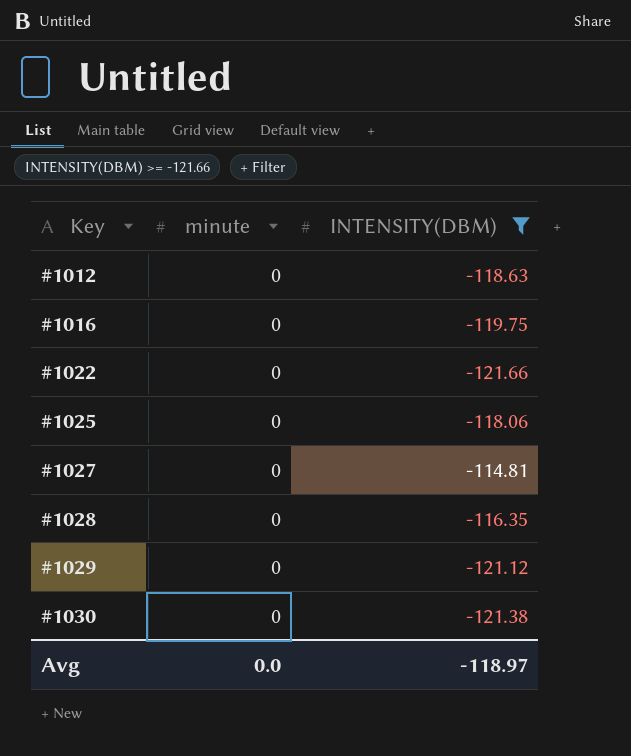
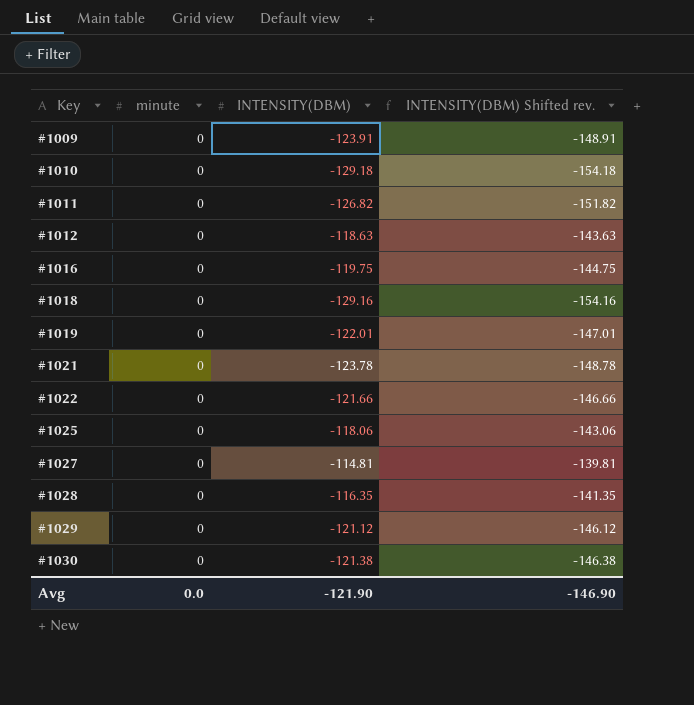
filter: INTENSITY(DBM) >= -121.66 -> none
column INTENSITY(DBM) Shifted rev. | formula: none -> [INTENSITY(DBM)] - 25
Avg | INTENSITY(DBM): -118.97 -> -121.90

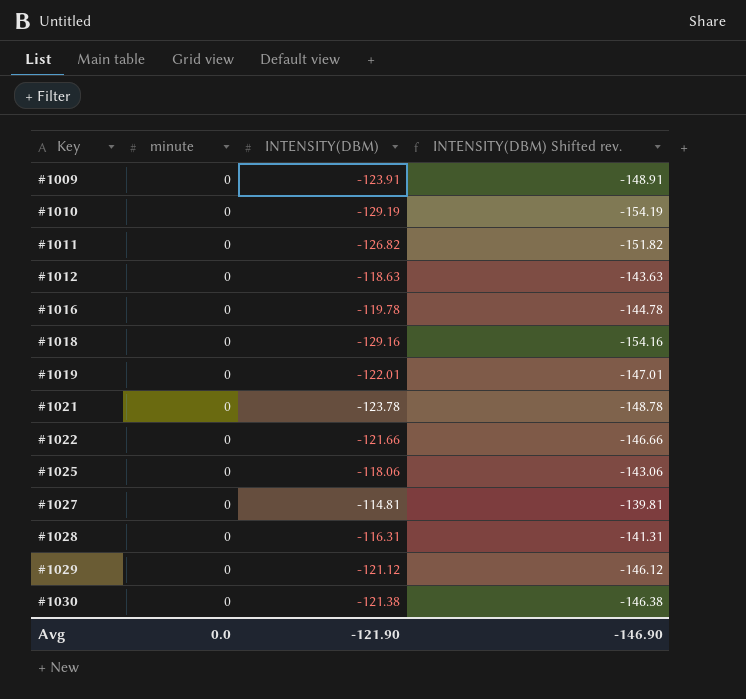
#1010 | INTENSITY(DBM): -129.18 -> -129.19
#1010 | INTENSITY(DBM) Shifted rev.: -154.18 -> -154.19
#1016 | INTENSITY(DBM): -119.75 -> -119.78
#1016 | INTENSITY(DBM) Shifted rev.: -144.75 -> -144.78
#1028 | INTENSITY(DBM): -116.35 -> -116.31
#1028 | INTENSITY(DBM) Shifted rev.: -141.35 -> -141.31

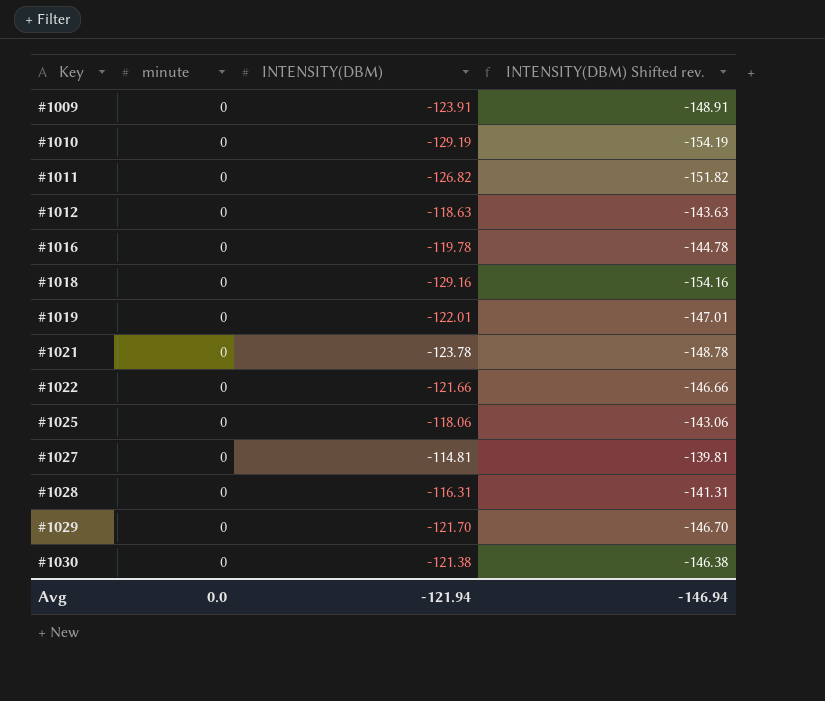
#1029 | INTENSITY(DBM): -121.12 -> -121.70
#1029 | INTENSITY(DBM) Shifted rev.: -146.12 -> -146.70
Avg | INTENSITY(DBM): -121.90 -> -121.94
Avg | INTENSITY(DBM) Shifted rev.: -146.90 -> -146.94

